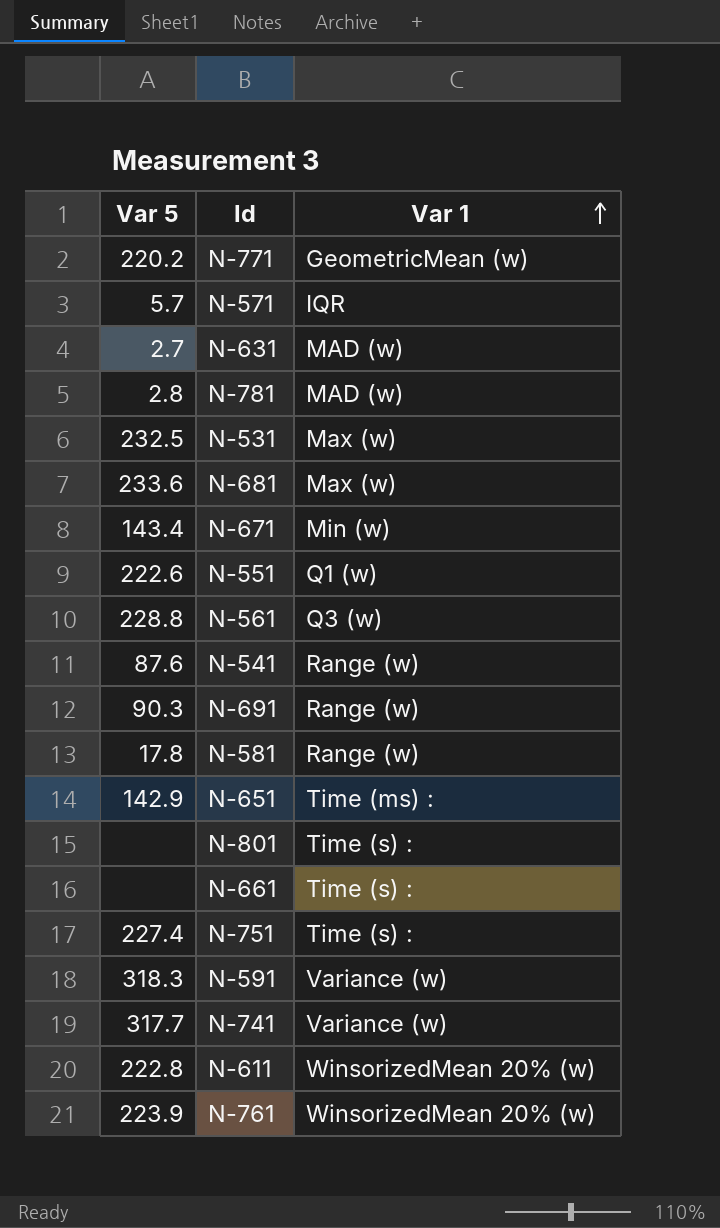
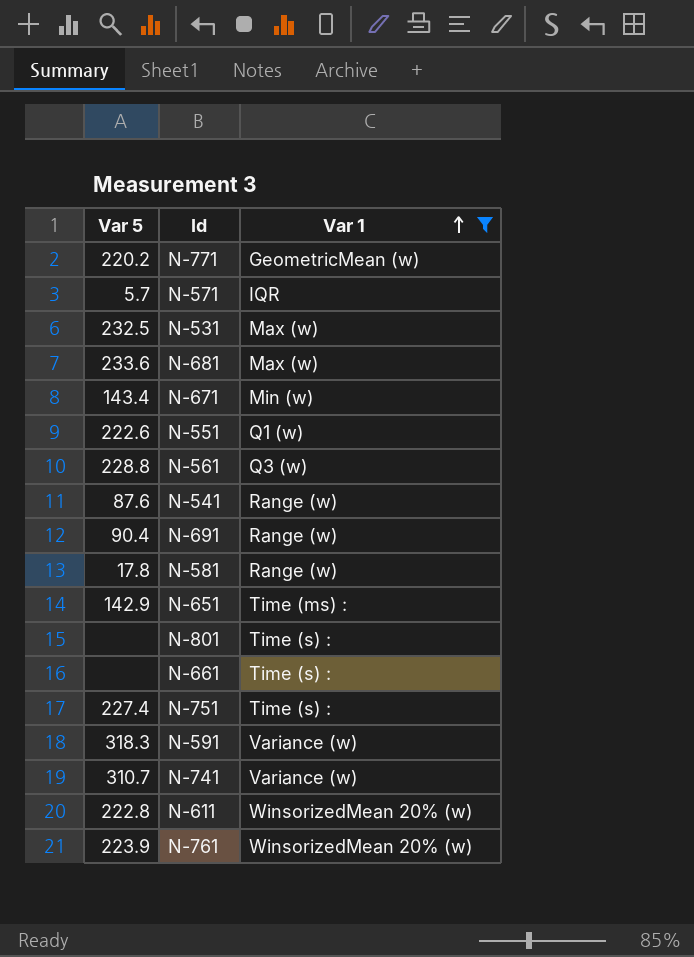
filter: none -> Var 1 != MAD (w)
N-691 | Var 5: 90.3 -> 90.4
N-741 | Var 5: 317.7 -> 310.7

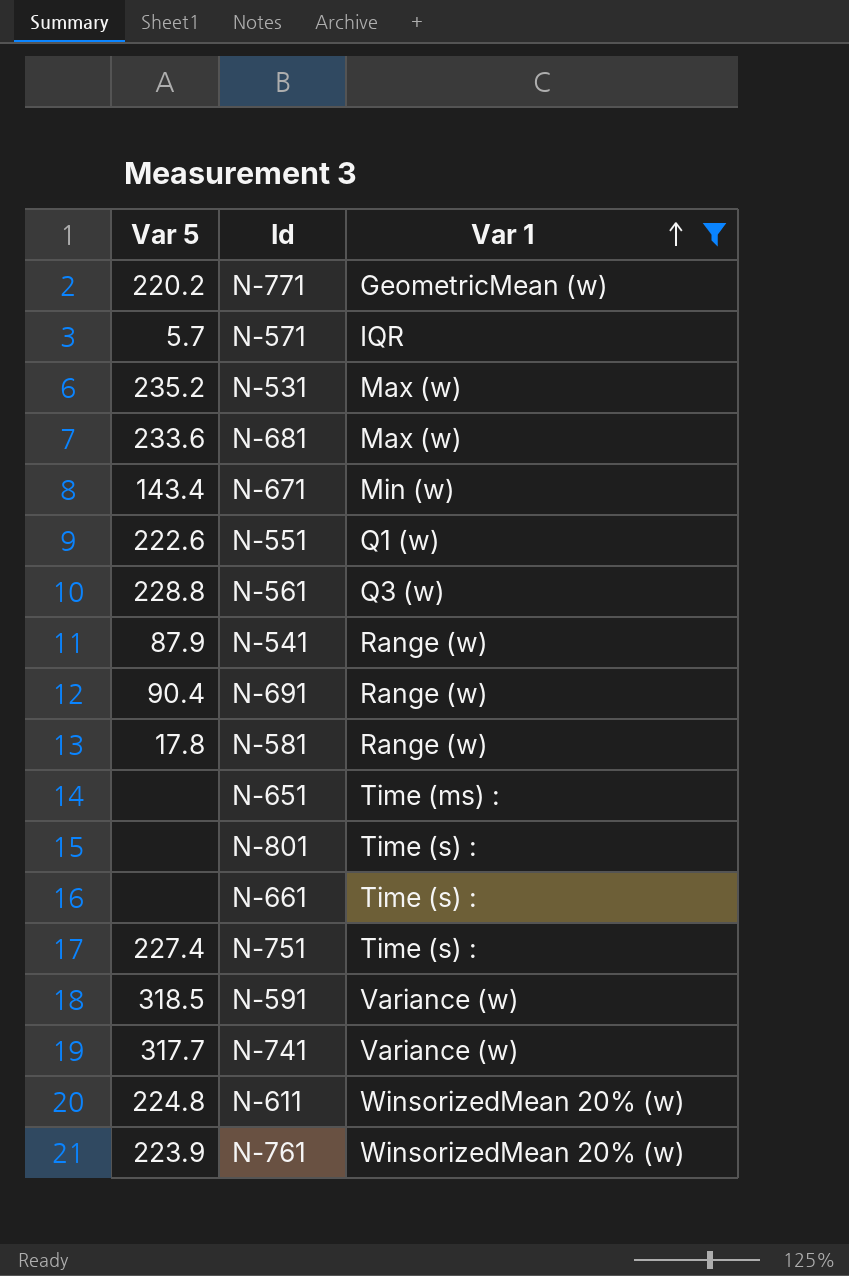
N-531 | Var 5: 232.5 -> 235.2
N-541 | Var 5: 87.6 -> 87.9
N-651 | Var 5: 142.9 -> none
N-591 | Var 5: 318.3 -> 318.5
N-741 | Var 5: 310.7 -> 317.7
N-611 | Var 5: 222.8 -> 224.8

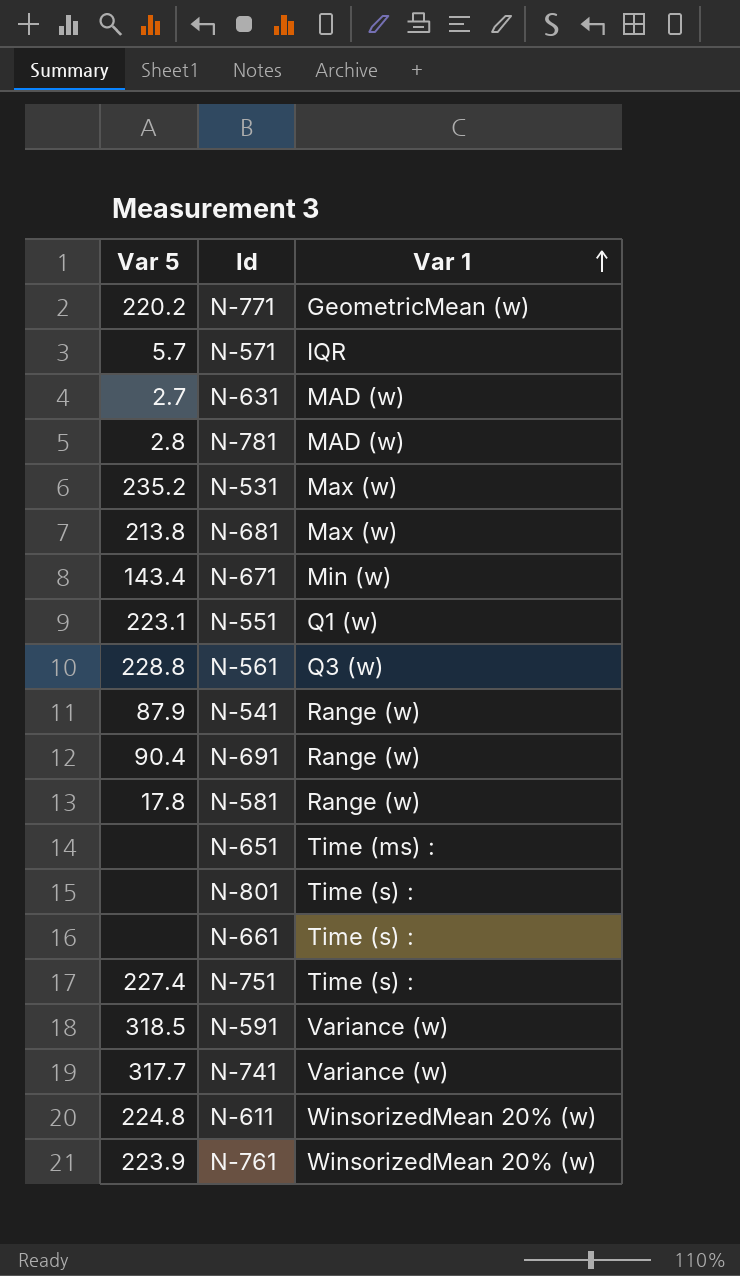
filter: Var 1 != MAD (w) -> none
N-681 | Var 5: 233.6 -> 213.8
N-551 | Var 5: 222.6 -> 223.1

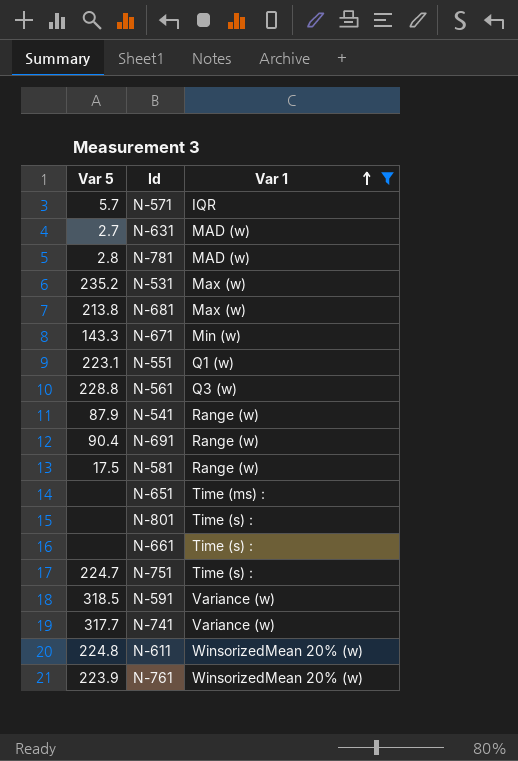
filter: none -> Var 1 != GeometricMean (w)
N-671 | Var 5: 143.4 -> 143.3
N-581 | Var 5: 17.8 -> 17.5
N-751 | Var 5: 227.4 -> 224.7

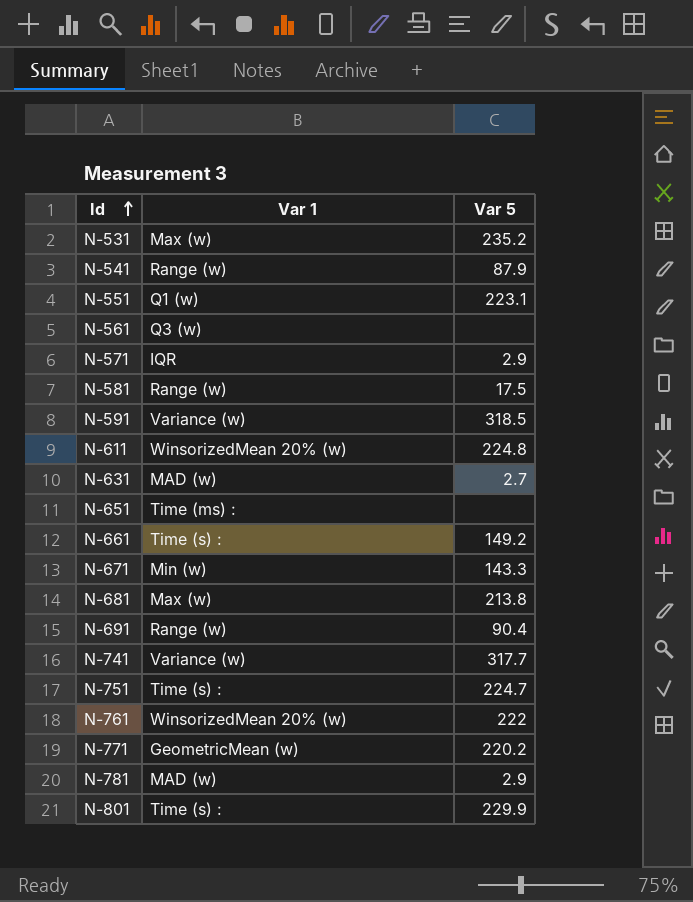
filter: Var 1 != GeometricMean (w) -> none
row order: Var 1 ascending -> Id ascending
column Var 5 | position: 1 -> 3
N-561 | Var 5: 228.8 -> none
N-571 | Var 5: 5.7 -> 2.9
N-661 | Var 5: none -> 149.2
N-761 | Var 5: 223.9 -> 222
N-781 | Var 5: 2.8 -> 2.9
N-801 | Var 5: none -> 229.9

